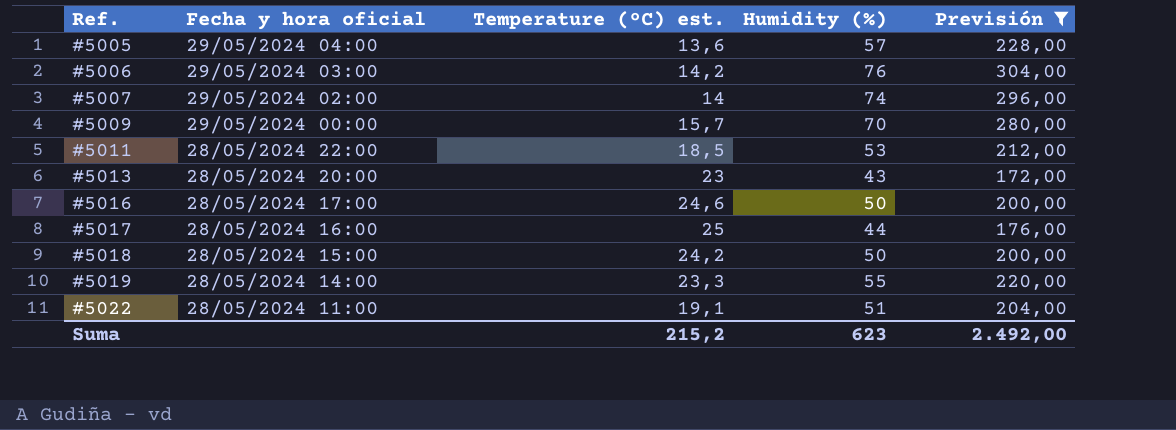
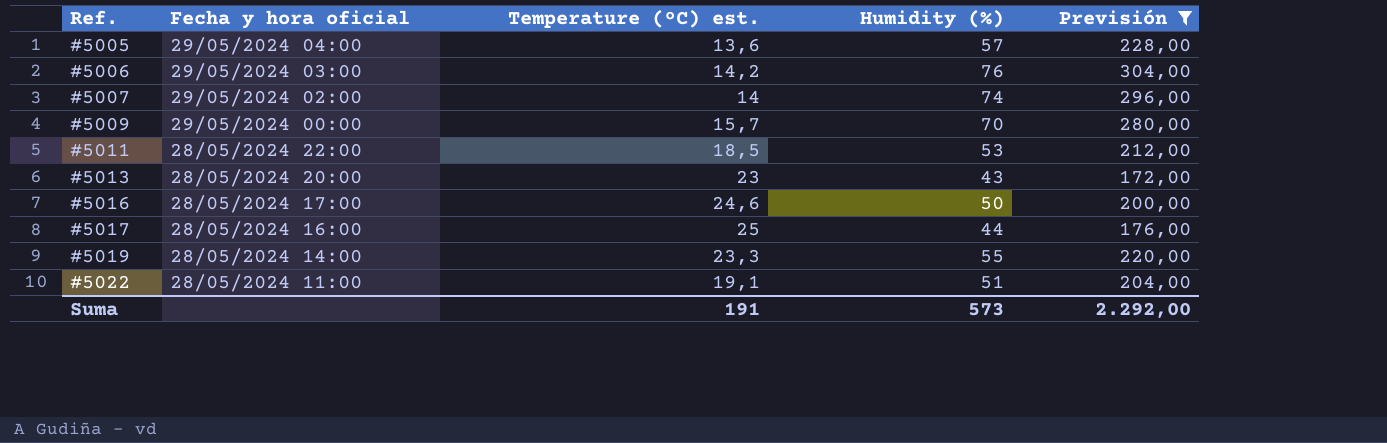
row #5018: 28/05/2024 15:00 | 24,2 | 50 | 200,00 -> none
Suma | Temperature (ºC) est.: 215,2 -> 191
Suma | Humidity (%): 623 -> 573
Suma | Previsión: 2.492,00 -> 2.292,00

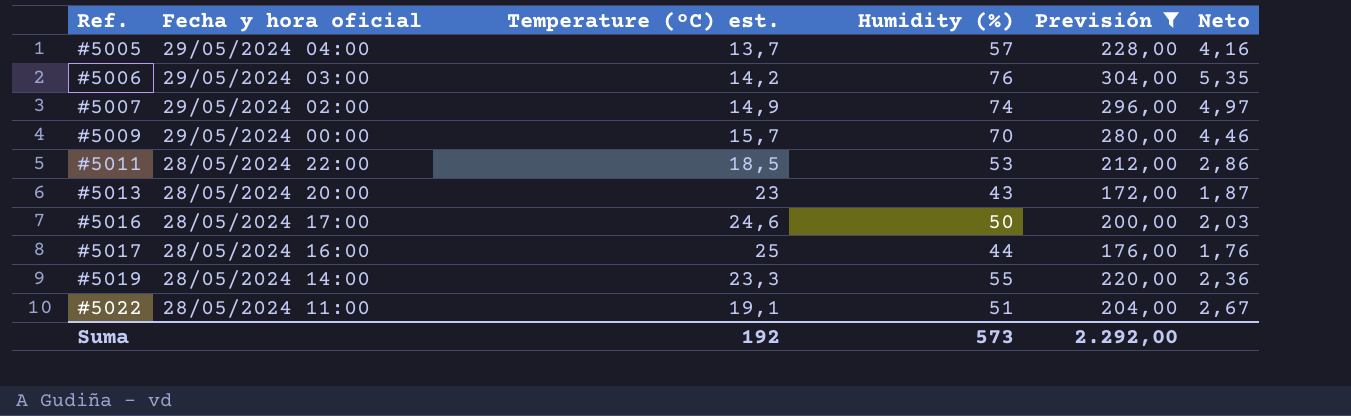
column Neto | formula: none -> [Humidity (%)] / [Temperature (ºC) est.]
#5005 | Temperature (ºC) est.: 13,6 -> 13,7
#5007 | Temperature (ºC) est.: 14 -> 14,9
Suma | Temperature (ºC) est.: 191 -> 192

